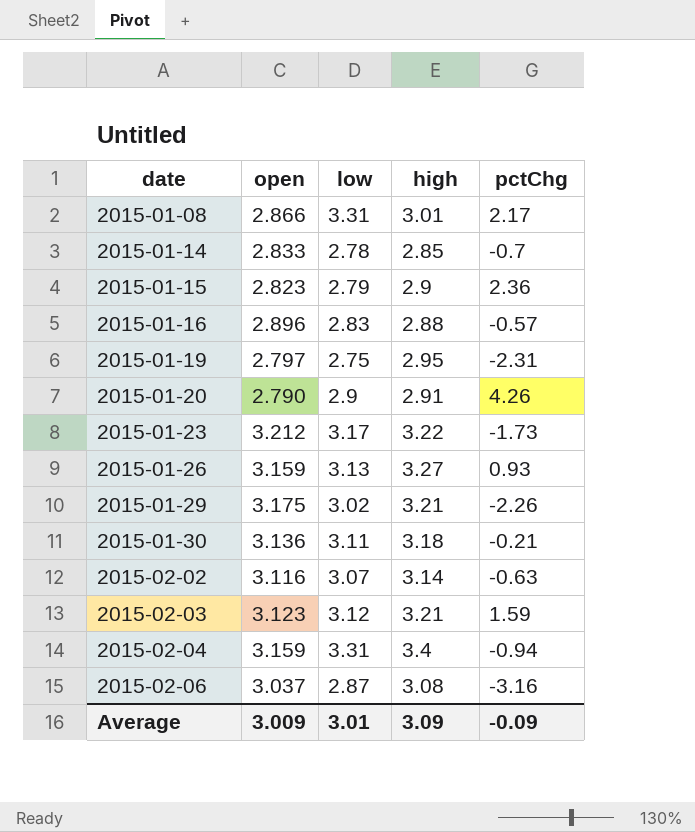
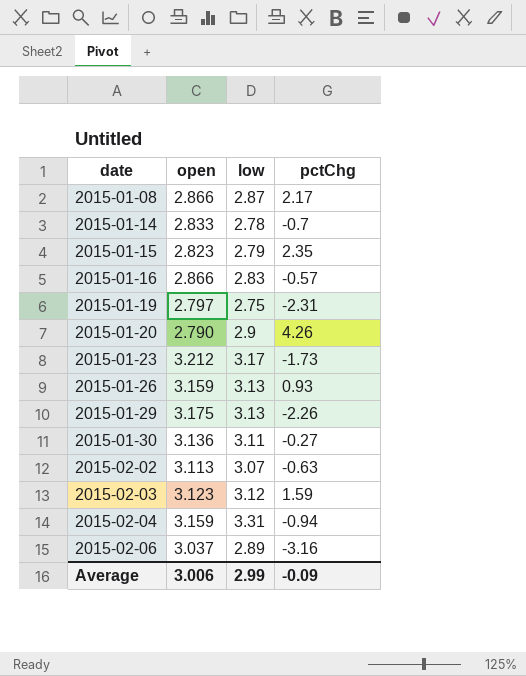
column high | position: 4 -> none
2015-01-08 | low: 3.31 -> 2.87
2015-01-15 | pctChg: 2.36 -> 2.35
2015-01-16 | open: 2.896 -> 2.866
2015-01-29 | low: 3.02 -> 3.13
2015-01-30 | pctChg: -0.21 -> -0.27
2015-02-02 | open: 3.116 -> 3.113
2015-02-06 | low: 2.87 -> 2.89
Average | open: 3.009 -> 3.006
Average | low: 3.01 -> 2.99

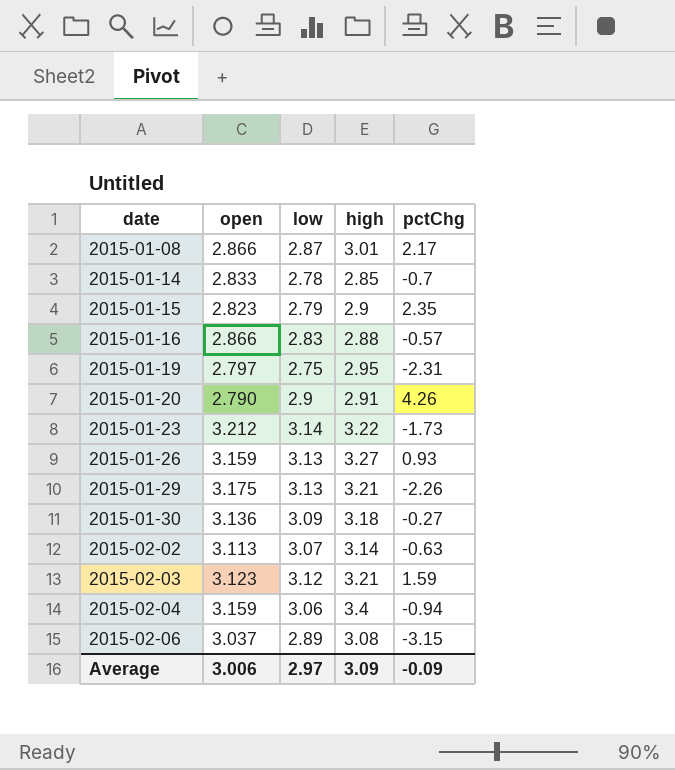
column high | position: none -> 4
2015-01-23 | low: 3.17 -> 3.14
2015-01-30 | low: 3.11 -> 3.09
2015-02-04 | low: 3.31 -> 3.06
2015-02-06 | pctChg: -3.16 -> -3.15
Average | low: 2.99 -> 2.97

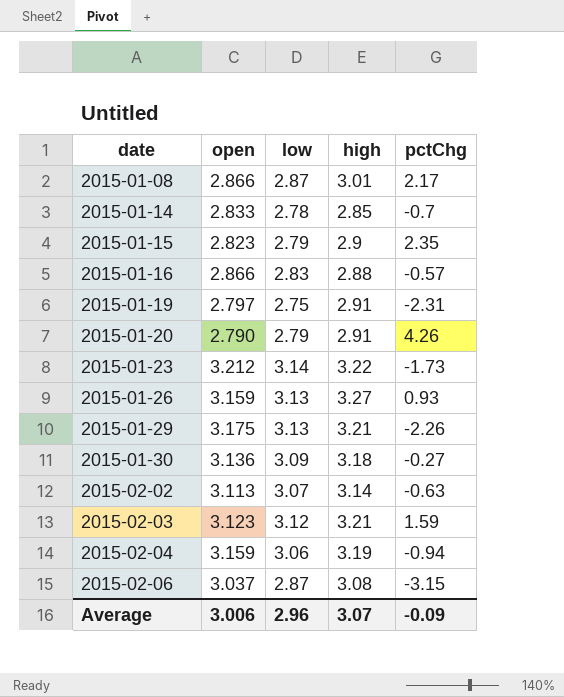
2015-01-19 | high: 2.95 -> 2.91
2015-01-20 | low: 2.9 -> 2.79
2015-02-04 | high: 3.4 -> 3.19
2015-02-06 | low: 2.89 -> 2.87
Average | low: 2.97 -> 2.96
Average | high: 3.09 -> 3.07

